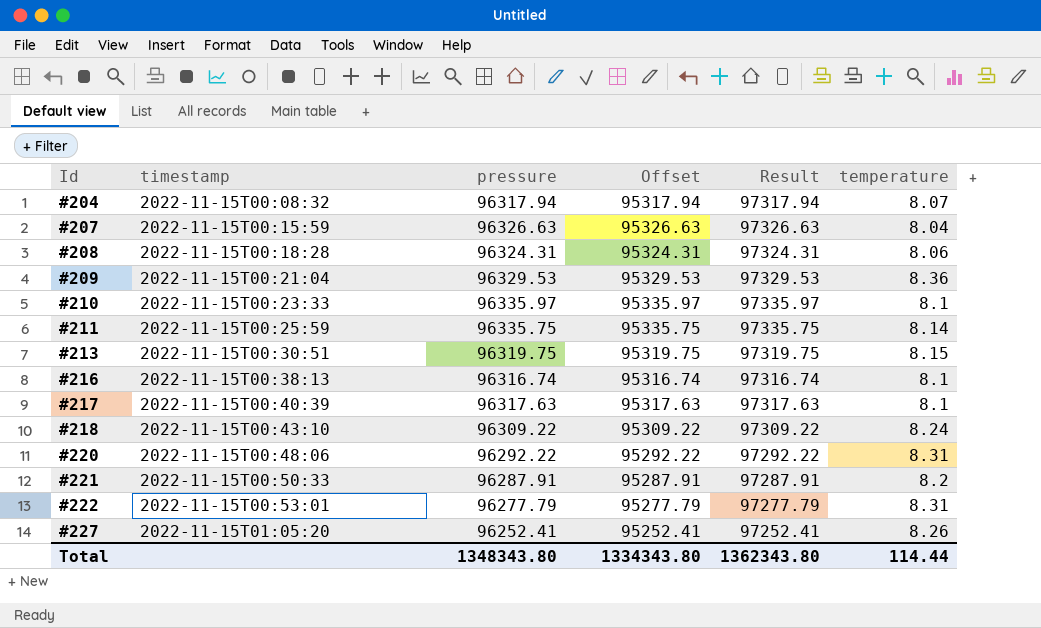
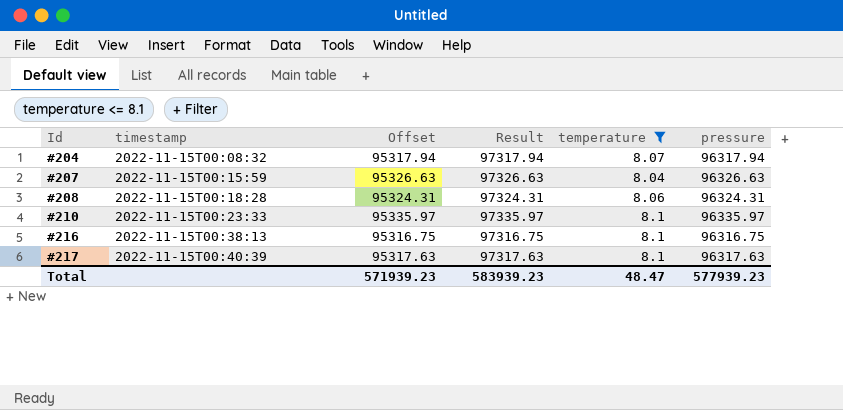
filter: none -> temperature <= 8.1
column pressure | position: 3 -> 6
#216 | Offset: 95316.74 -> 95316.75
#216 | Result: 97316.74 -> 97316.75
#216 | pressure: 96316.74 -> 96316.75
Total | Offset: 1334343.80 -> 571939.23
Total | Result: 1362343.80 -> 583939.23
Total | temperature: 114.44 -> 48.47
Total | pressure: 1348343.80 -> 577939.23

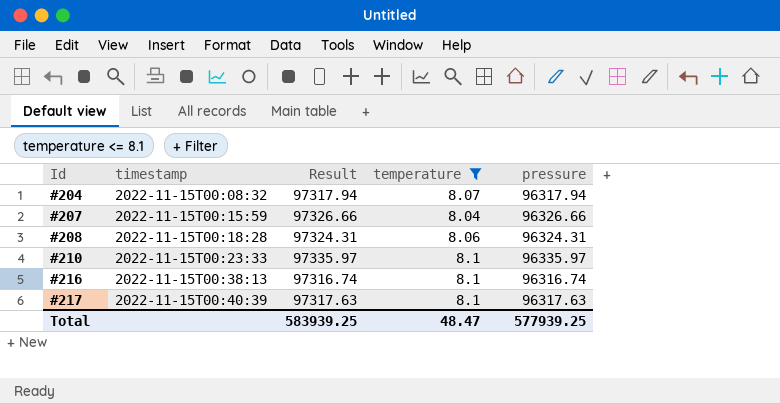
column Offset | formula: [pressure] - 1000 -> none
#207 | Result: 97326.63 -> 97326.66
#207 | pressure: 96326.63 -> 96326.66
#216 | Result: 97316.75 -> 97316.74
#216 | pressure: 96316.75 -> 96316.74
Total | Result: 583939.23 -> 583939.25
Total | pressure: 577939.23 -> 577939.25

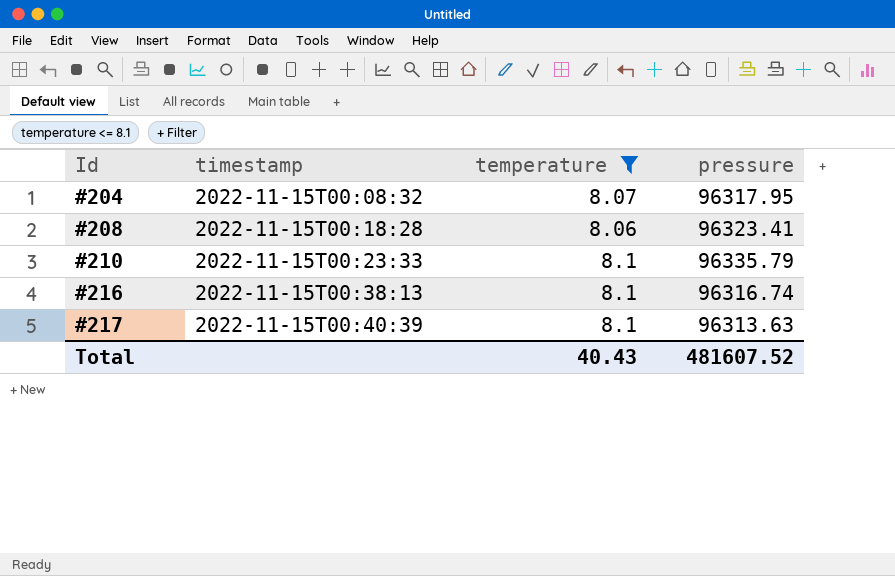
column Result | formula: [pressure] + 1000 -> none
row #207: 2022-11-15T00:15:59 | 97326.66 | 8.04 | 96326.66 -> none
#204 | pressure: 96317.94 -> 96317.95
#208 | pressure: 96324.31 -> 96323.41
#210 | pressure: 96335.97 -> 96335.79
#217 | pressure: 96317.63 -> 96313.63
Total | temperature: 48.47 -> 40.43
Total | pressure: 577939.25 -> 481607.52

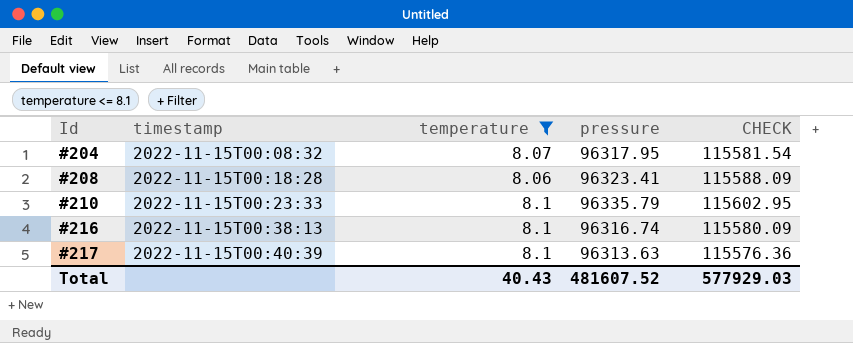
column CHECK | formula: none -> [pressure] * 1.2

